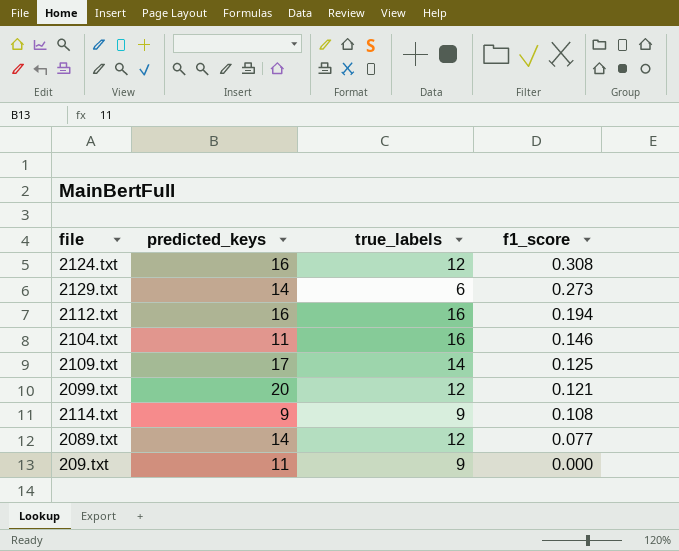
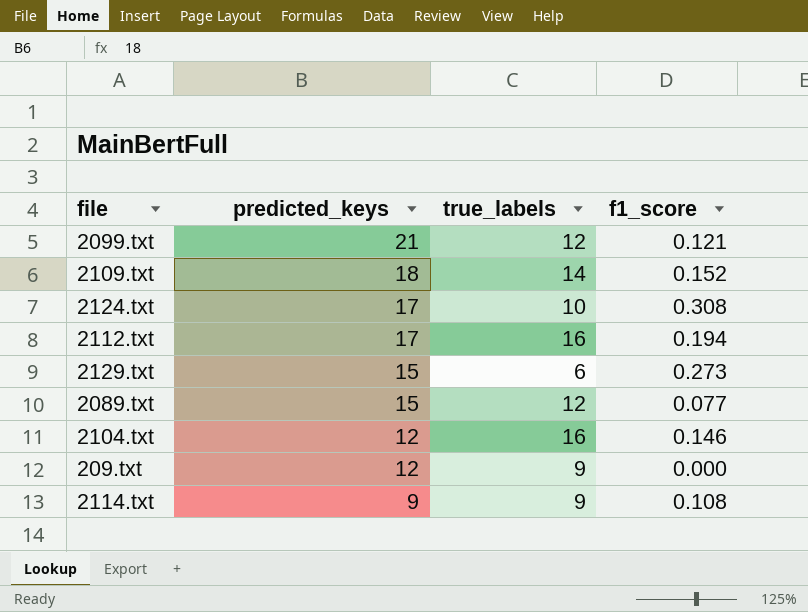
row order: f1_score descending -> predicted_keys descending
2099.txt | predicted_keys: 20 -> 21
2109.txt | predicted_keys: 17 -> 18
2109.txt | f1_score: 0.125 -> 0.152
2124.txt | predicted_keys: 16 -> 17
2124.txt | true_labels: 12 -> 10
2112.txt | predicted_keys: 16 -> 17
2129.txt | predicted_keys: 14 -> 15
2089.txt | predicted_keys: 14 -> 15
2104.txt | predicted_keys: 11 -> 12
209.txt | predicted_keys: 11 -> 12

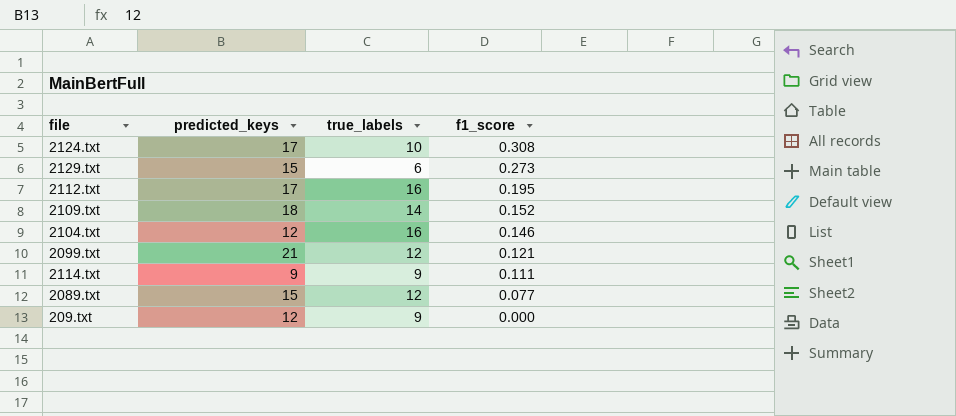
row order: predicted_keys descending -> f1_score descending
2112.txt | f1_score: 0.194 -> 0.195
2114.txt | f1_score: 0.108 -> 0.111

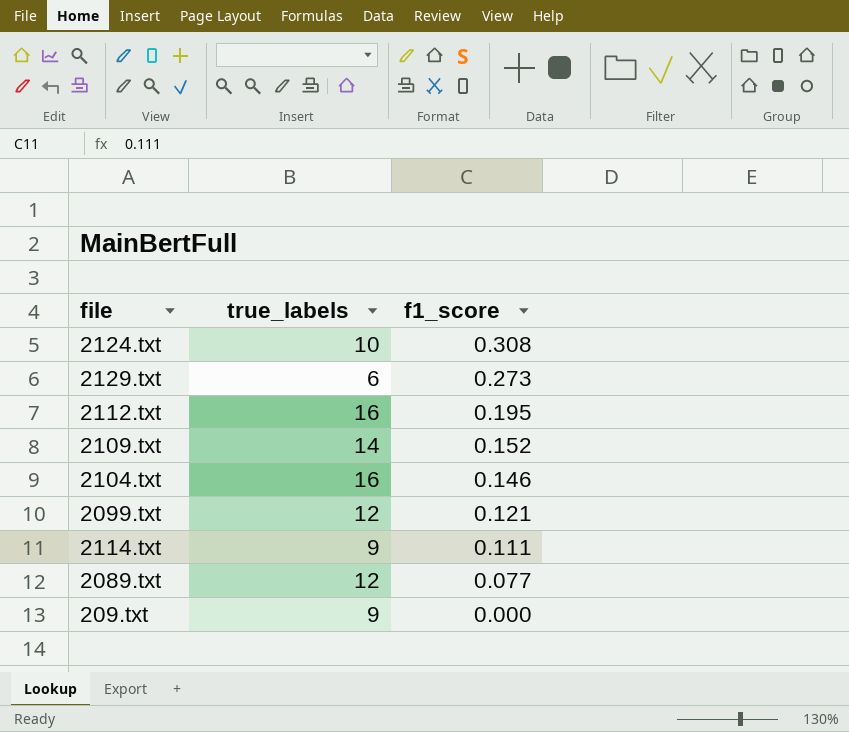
column predicted_keys | position: 2 -> none

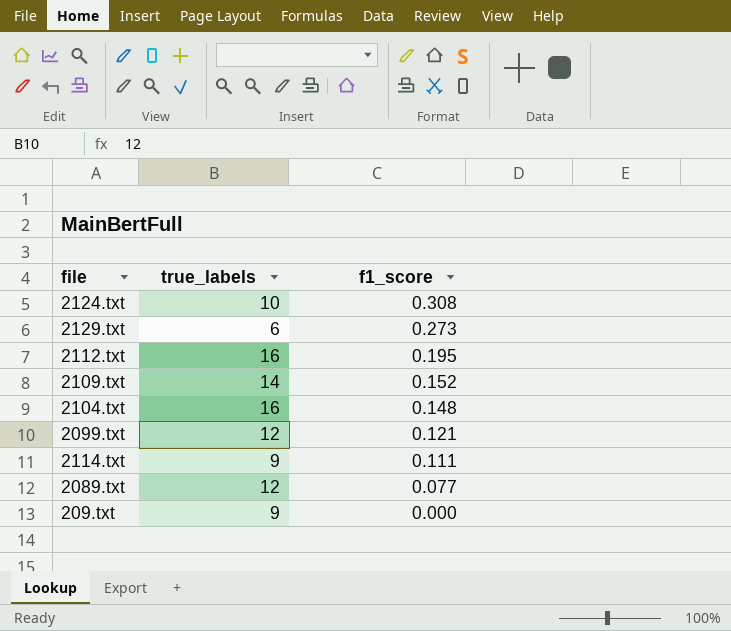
2104.txt | f1_score: 0.146 -> 0.148

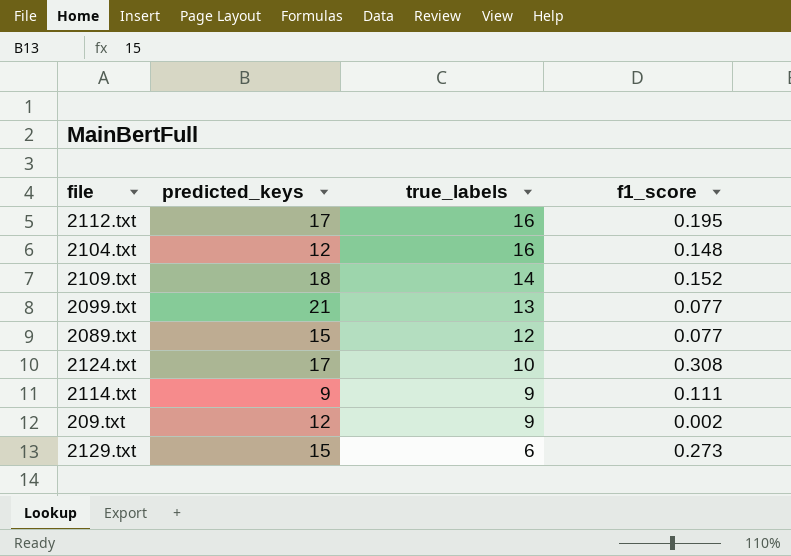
row order: f1_score descending -> true_labels descending
column predicted_keys | position: none -> 2
2099.txt | true_labels: 12 -> 13
2099.txt | f1_score: 0.121 -> 0.077
209.txt | f1_score: 0.000 -> 0.002

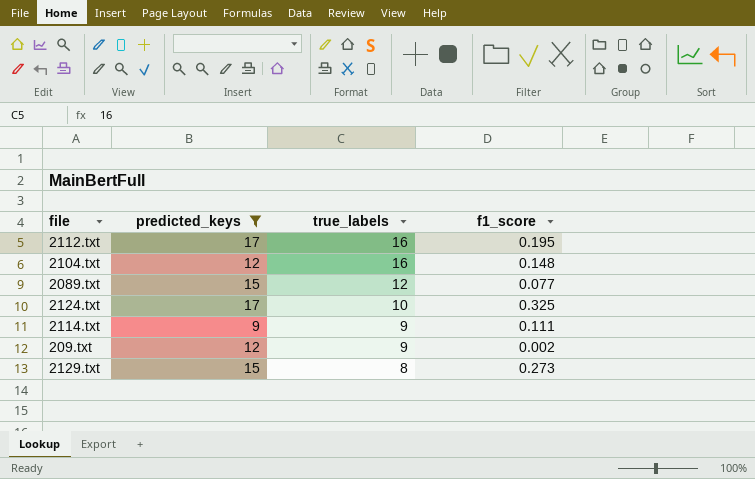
filter: none -> predicted_keys <= 17
2124.txt | f1_score: 0.308 -> 0.325
2129.txt | true_labels: 6 -> 8

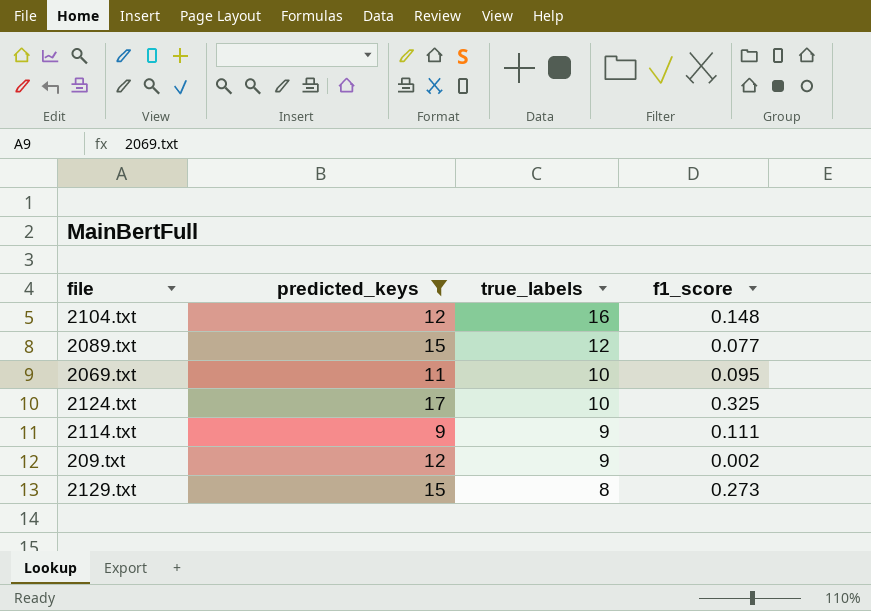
row 2112.txt: 17 | 16 | 0.195 -> none
row 2069.txt: none -> 11 | 10 | 0.095

